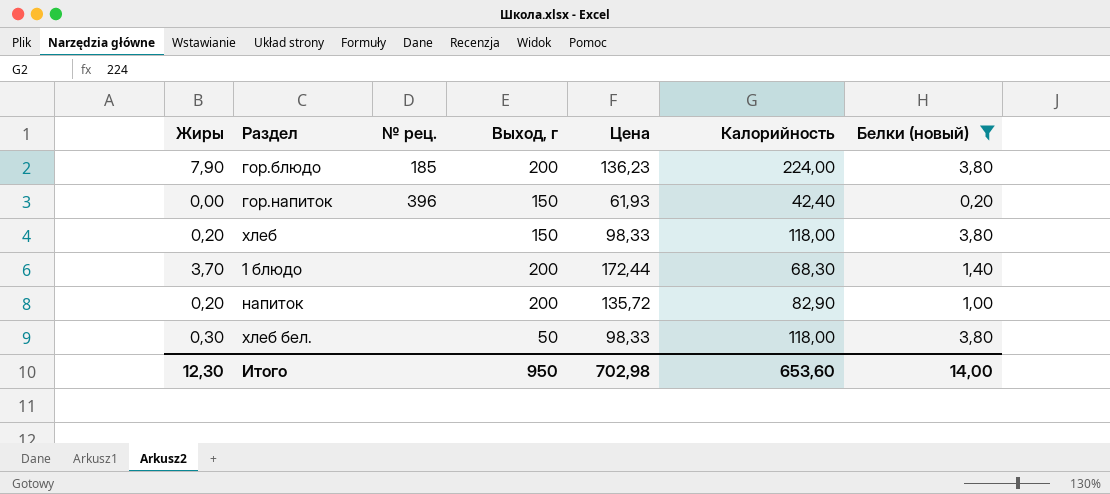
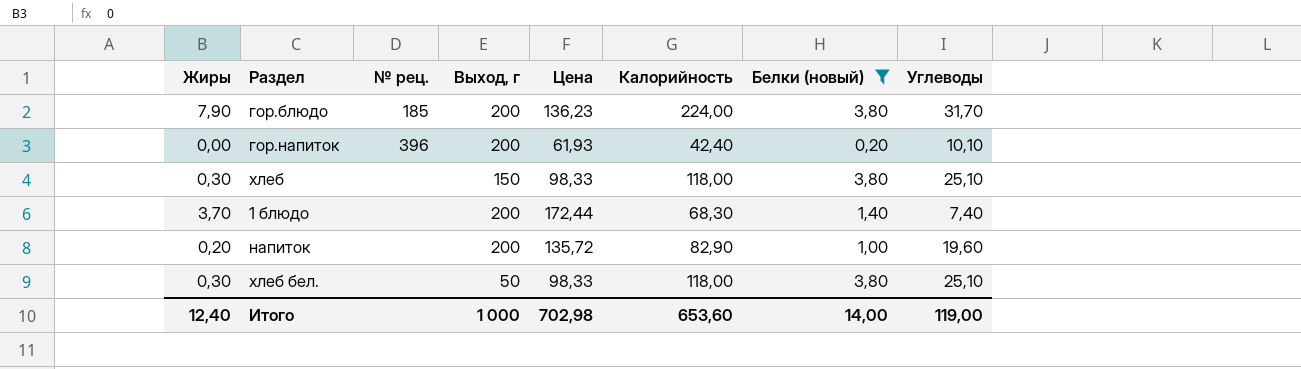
column Углеводы | position: none -> 8
гор.напиток | Выход, г: 150 -> 200
хлеб | Жиры: 0,20 -> 0,30
Итого | Жиры: 12,30 -> 12,40
Итого | Выход, г: 950 -> 1 000

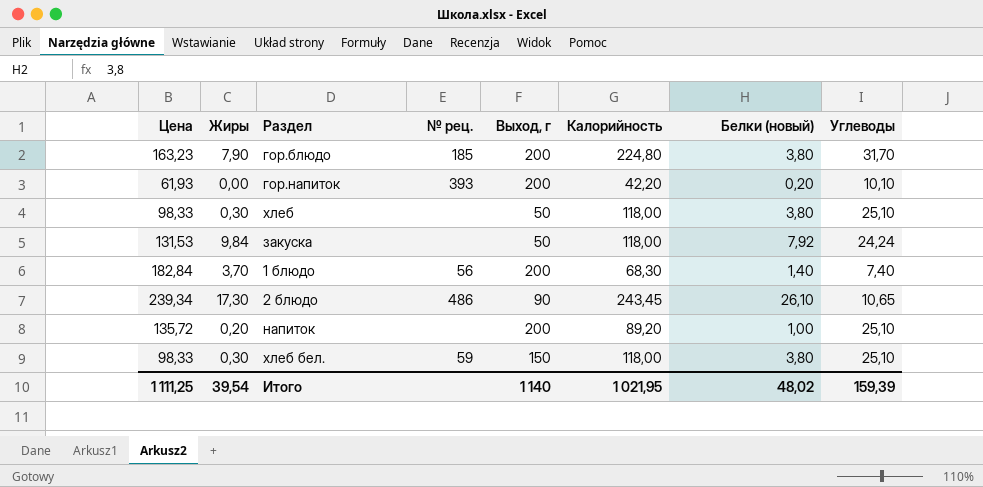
filter: Белки (новый) <= 3,80 -> none
column Цена | position: 5 -> 1
гор.блюдо | Цена: 136,23 -> 163,23
гор.блюдо | Калорийность: 224,00 -> 224,80
гор.напиток | № рец.: 396 -> 393
гор.напиток | Калорийность: 42,40 -> 42,20
хлеб | Выход, г: 150 -> 50
1 блюдо | Цена: 172,44 -> 182,84
1 блюдо | № рец.: none -> 56
напиток | Калорийность: 82,90 -> 89,20
напиток | Углеводы: 19,60 -> 25,10
хлеб бел. | № рец.: none -> 59
хлеб бел. | Выход, г: 50 -> 150
Итого | Цена: 702,98 -> 1 111,25
Итого | Жиры: 12,40 -> 39,54
Итого | Выход, г: 1 000 -> 1 140
Итого | Калорийность: 653,60 -> 1 021,95
Итого | Белки (новый): 14,00 -> 48,02
Итого | Углеводы: 119,00 -> 159,39

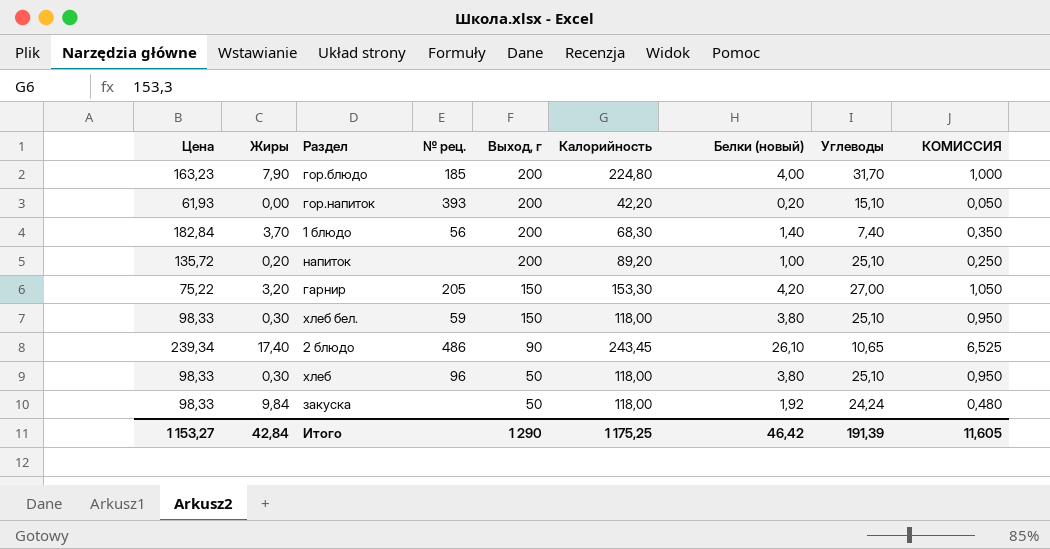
row order: none -> Выход, г descending
column КОМИССИЯ | formula: none -> [Белки (новый)] * 0,25
гор.блюдо | Белки (новый): 3,80 -> 4,00
гор.напиток | Углеводы: 10,10 -> 15,10
row гарнир: none -> 75,22 | 3,20 | 205 | 150 | 153,30 | 4,20 | 27,00 | 1,050
2 блюдо | Жиры: 17,30 -> 17,40
хлеб | № рец.: none -> 96
закуска | Цена: 131,53 -> 98,33
закуска | Белки (новый): 7,92 -> 1,92
Итого | Цена: 1 111,25 -> 1 153,27
Итого | Жиры: 39,54 -> 42,84
Итого | Выход, г: 1 140 -> 1 290
Итого | Калорийность: 1 021,95 -> 1 175,25
Итого | Белки (новый): 48,02 -> 46,42
Итого | Углеводы: 159,39 -> 191,39

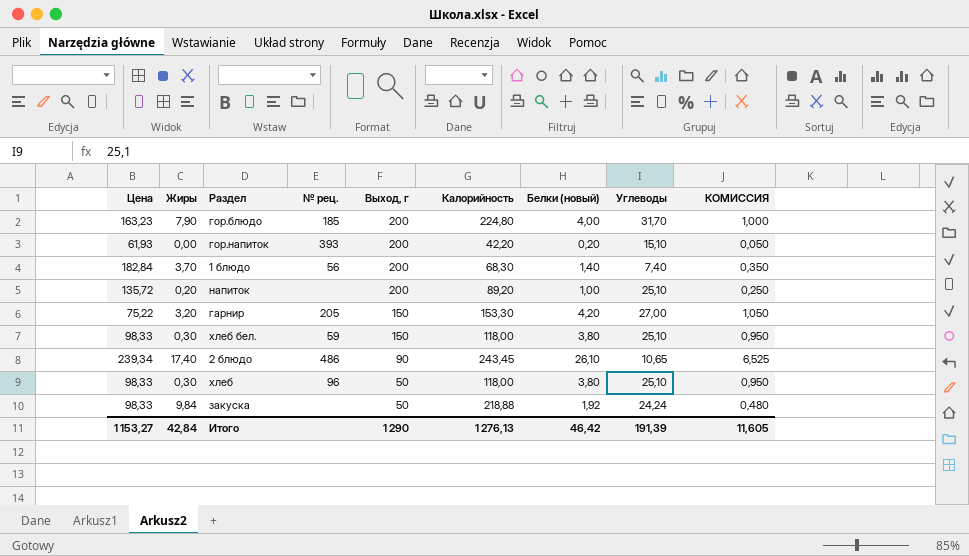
закуска | Калорийность: 118,00 -> 218,88
Итого | Калорийность: 1 175,25 -> 1 276,13

